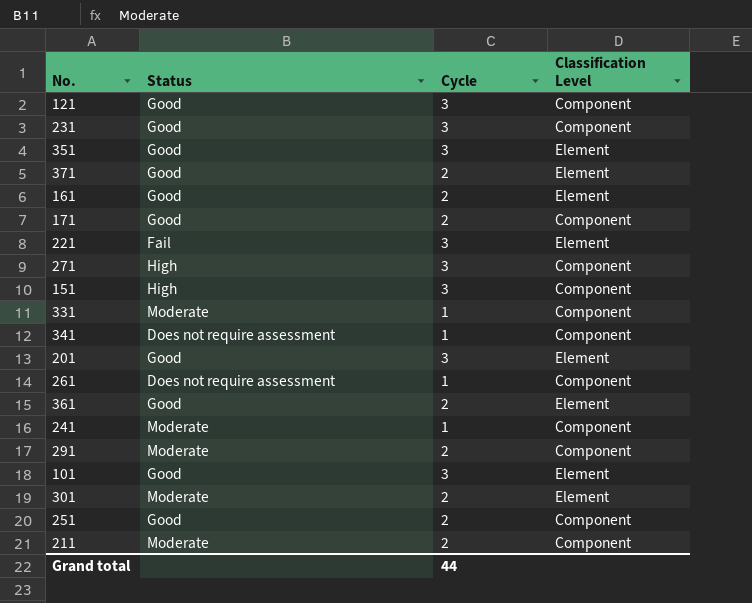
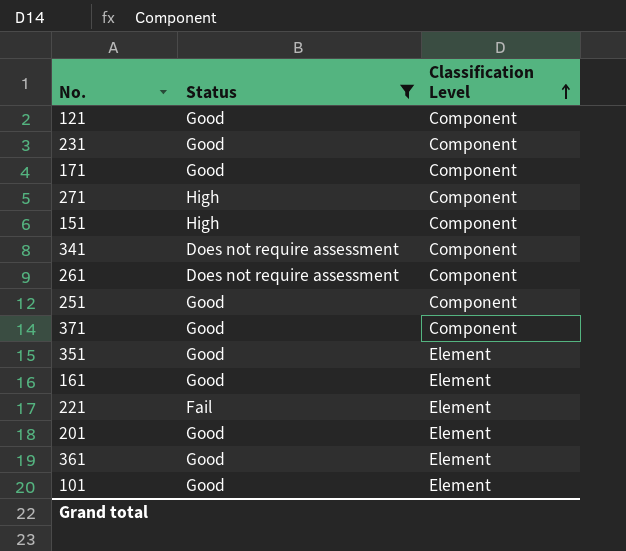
filter: none -> Status != Moderate
row order: none -> Classification Level ascending
column Cycle | position: 3 -> none
371 | Classification Level: Element -> Component

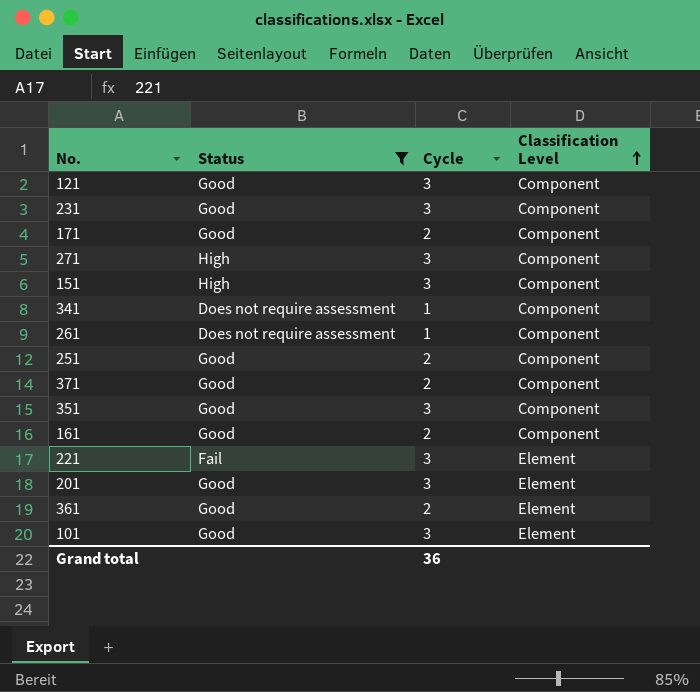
column Cycle | position: none -> 3
351 | Classification Level: Element -> Component
161 | Classification Level: Element -> Component

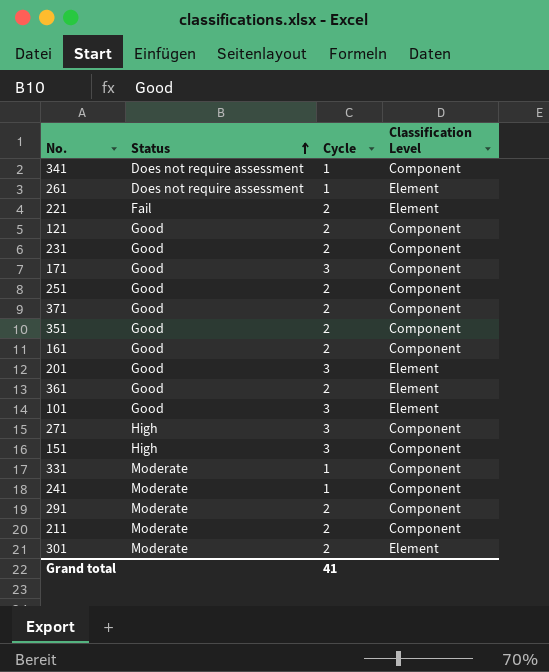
filter: Status != Moderate -> none
row order: Classification Level ascending -> Status ascending
261 | Classification Level: Component -> Element
221 | Cycle: 3 -> 2
121 | Cycle: 3 -> 2
231 | Cycle: 3 -> 2
171 | Cycle: 2 -> 3
351 | Cycle: 3 -> 2
Grand total | Cycle: 36 -> 41

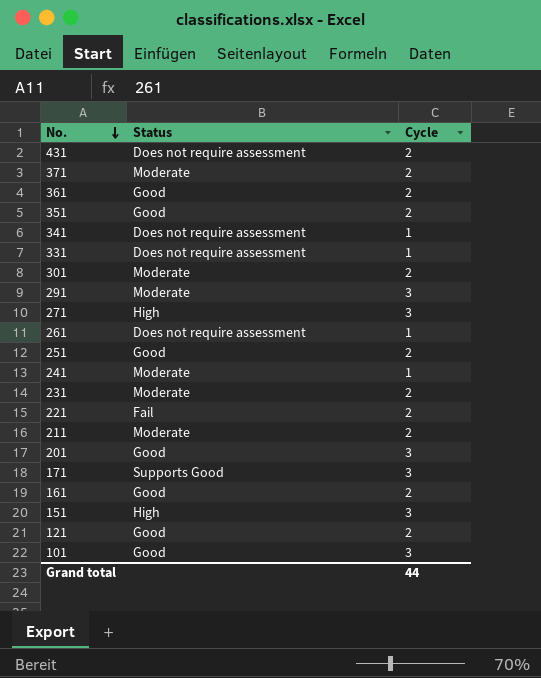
row order: Status ascending -> No. descending
column Classification Level | position: 4 -> none
row 431: none -> Does not require assessment | 2
371 | Status: Good -> Moderate
331 | Status: Moderate -> Does not require assessment
291 | Cycle: 2 -> 3
231 | Status: Good -> Moderate
171 | Status: Good -> Supports Good
Grand total | Cycle: 41 -> 44

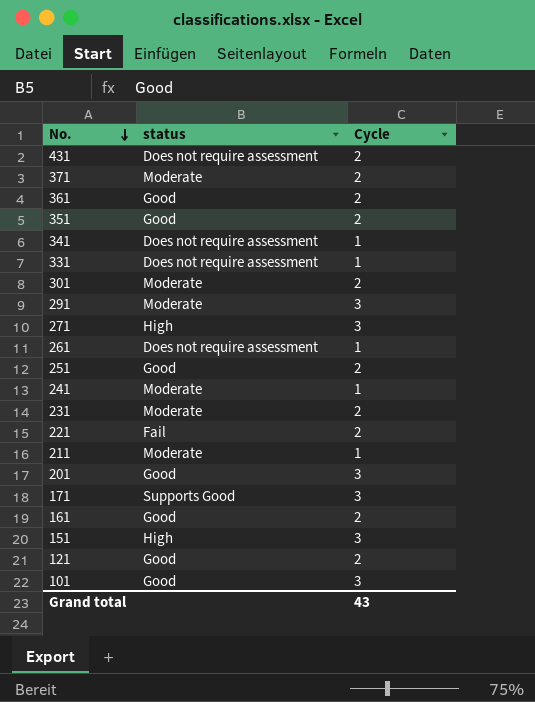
column name: Status -> status
211 | Cycle: 2 -> 1
Grand total | Cycle: 44 -> 43

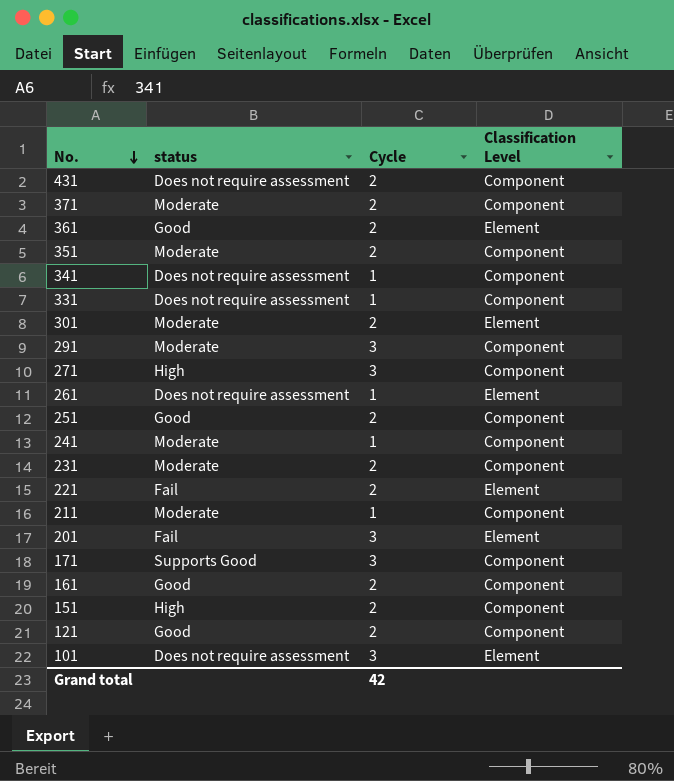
column Classification Level | position: none -> 4
351 | status: Good -> Moderate
201 | status: Good -> Fail
151 | Cycle: 3 -> 2
101 | status: Good -> Does not require assessment
Grand total | Cycle: 43 -> 42

